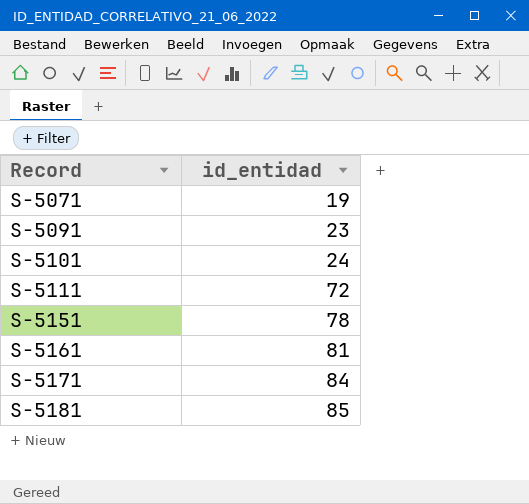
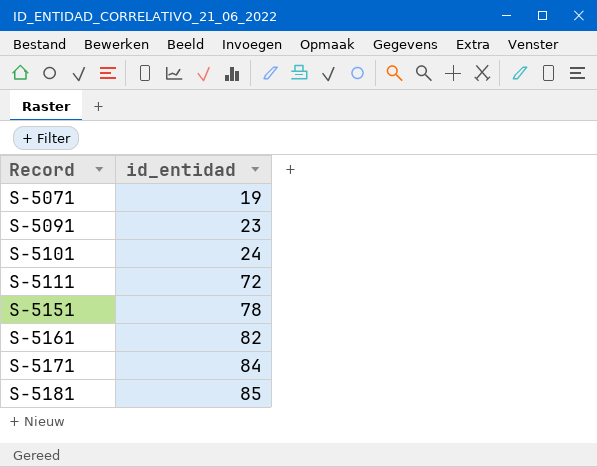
S-5161 | id_entidad: 81 -> 82

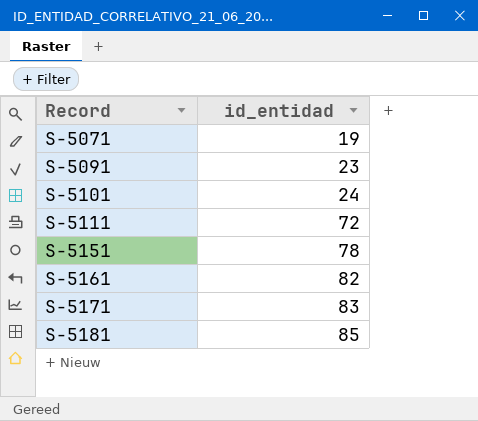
S-5171 | id_entidad: 84 -> 83

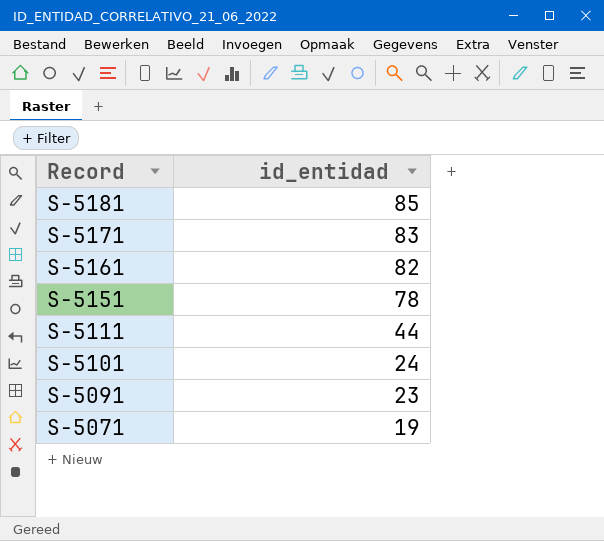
row order: Record ascending -> Record descending
S-5111 | id_entidad: 72 -> 44

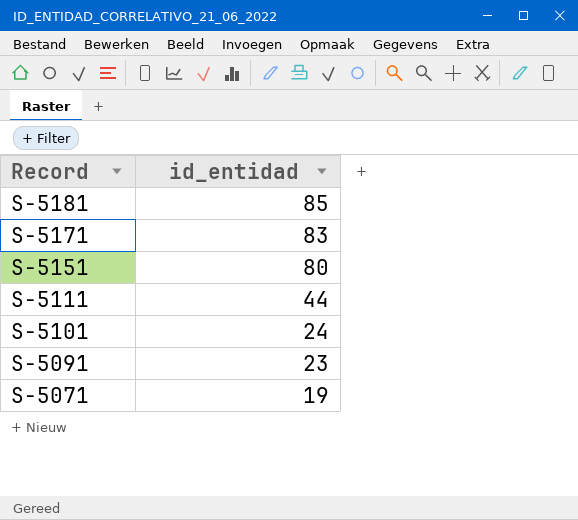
row S-5161: 82 -> none
S-5151 | id_entidad: 78 -> 80

